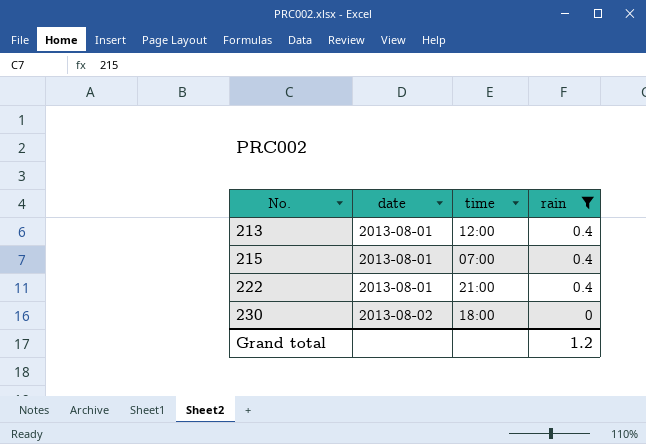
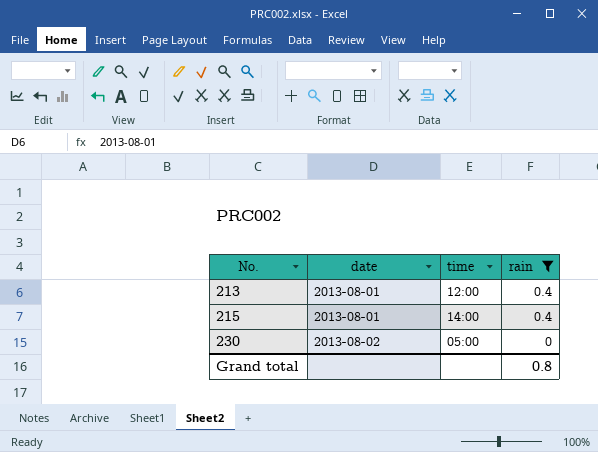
row 222: 2013-08-01 | 21:00 | 0.4 -> none
215 | time: 07:00 -> 14:00
230 | time: 18:00 -> 05:00
Grand total | rain: 1.2 -> 0.8

